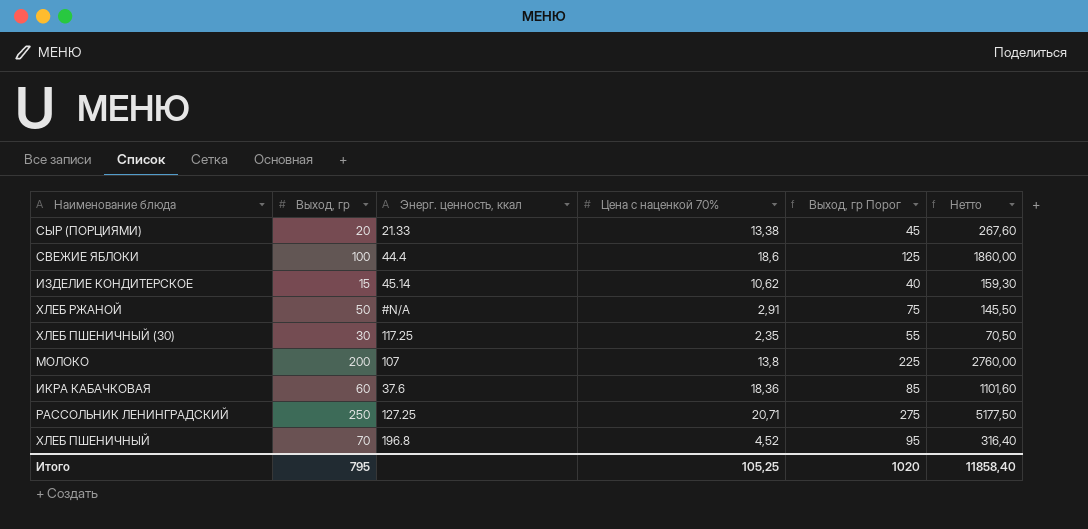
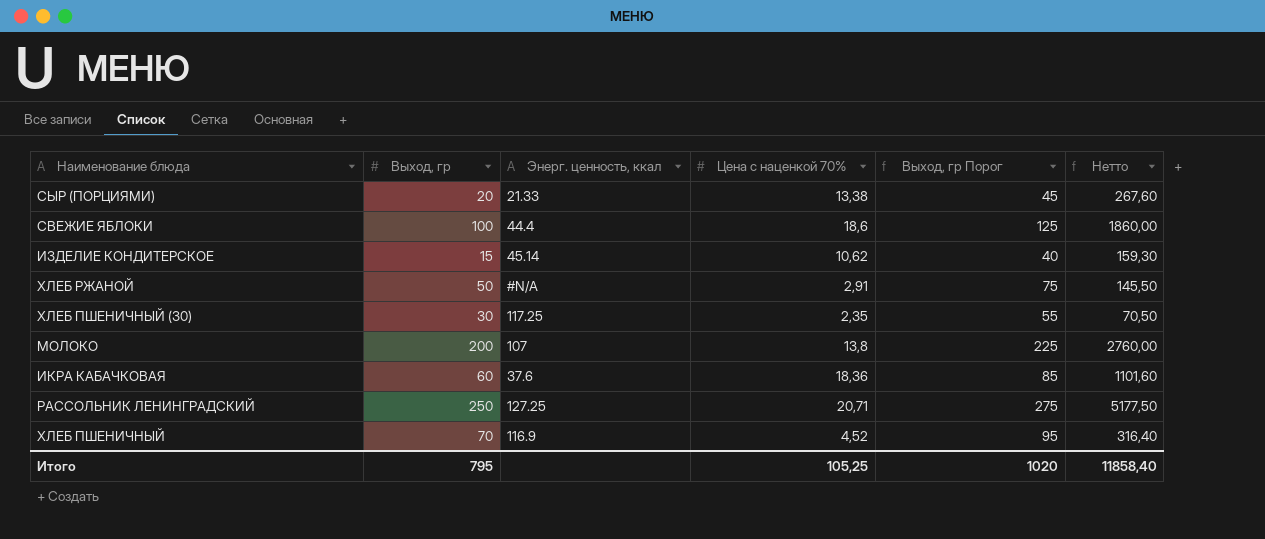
ХЛЕБ ПШЕНИЧНЫЙ | Энерг. ценность, ккал: 196.8 -> 116.9

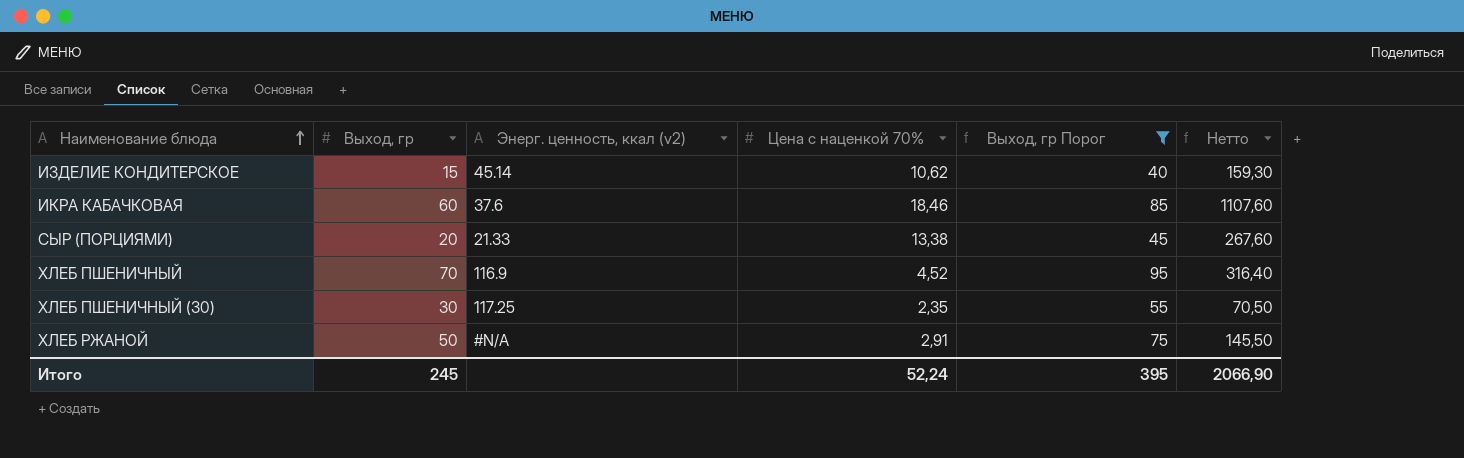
filter: none -> Выход, гр Порог <= 95
row order: none -> Наименование блюда ascending
column name: Энерг. ценность, ккал -> Энерг. ценность, ккал (v2)
ИКРА КАБАЧКОВАЯ | Цена с наценкой 70%: 18,36 -> 18,46
ИКРА КАБАЧКОВАЯ | Нетто: 1101,60 -> 1107,60
Итого | Выход, гр: 795 -> 245
Итого | Цена с наценкой 70%: 105,25 -> 52,24
Итого | Выход, гр Порог: 1020 -> 395
Итого | Нетто: 11858,40 -> 2066,90

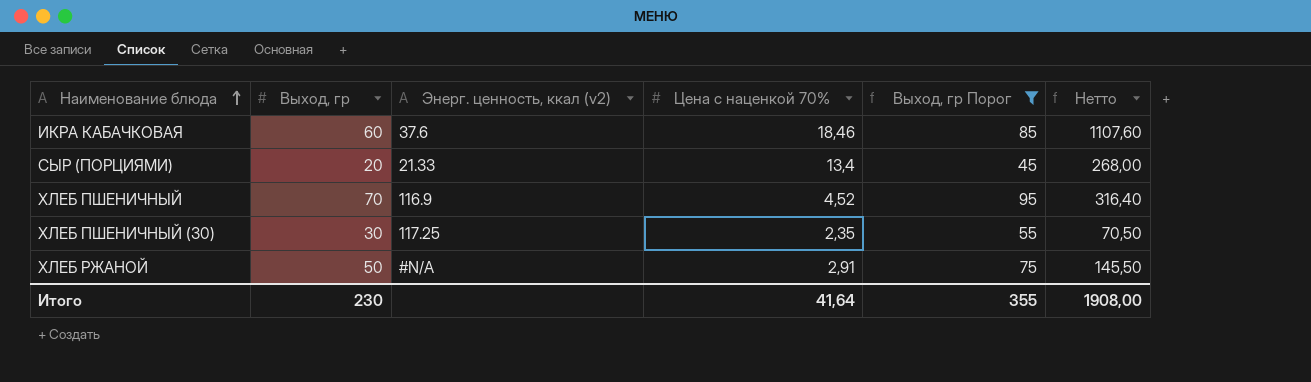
row ИЗДЕЛИЕ КОНДИТЕРСКОЕ: 15 | 45.14 | 10,62 | 40 | 159,30 -> none
СЫР (ПОРЦИЯМИ) | Цена с наценкой 70%: 13,38 -> 13,4
СЫР (ПОРЦИЯМИ) | Нетто: 267,60 -> 268,00
Итого | Выход, гр: 245 -> 230
Итого | Цена с наценкой 70%: 52,24 -> 41,64
Итого | Выход, гр Порог: 395 -> 355
Итого | Нетто: 2066,90 -> 1908,00

